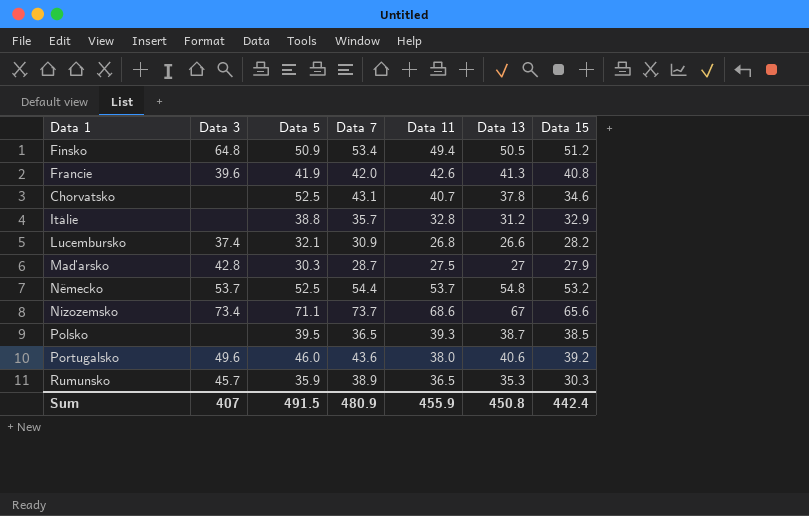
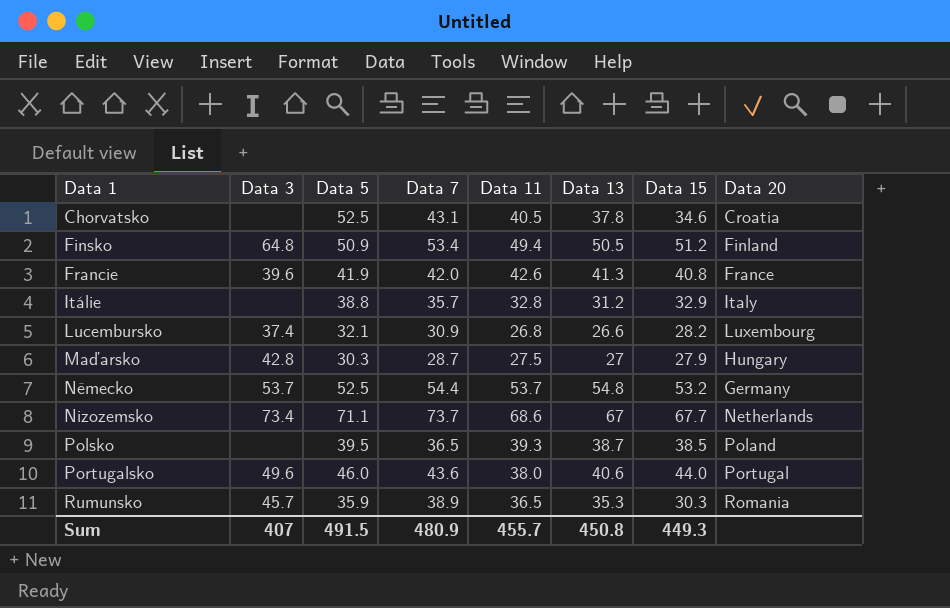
row order: none -> Data 1 ascending
column Data 20 | position: none -> 8
Chorvatsko | Data 11: 40.7 -> 40.5
Nizozemsko | Data 15: 65.6 -> 67.7
Portugalsko | Data 15: 39.2 -> 44.0
Sum | Data 11: 455.9 -> 455.7
Sum | Data 15: 442.4 -> 449.3

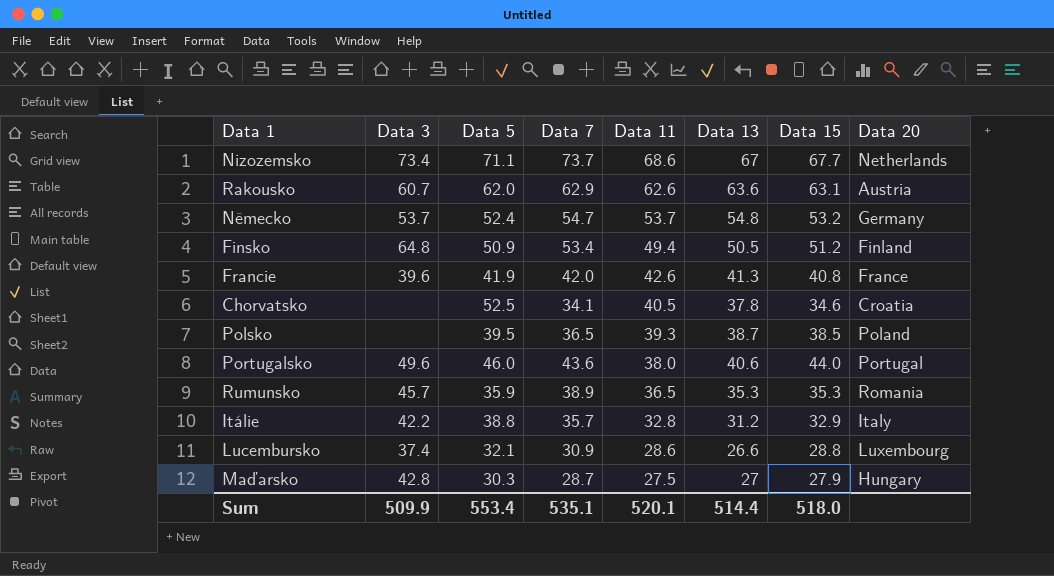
row order: Data 1 ascending -> Data 11 descending
row Rakousko: none -> 60.7 | 62.0 | 62.9 | 62.6 | 63.6 | 63.1 | Austria
Německo | Data 5: 52.5 -> 52.4
Německo | Data 7: 54.4 -> 54.7
Chorvatsko | Data 7: 43.1 -> 34.1
Rumunsko | Data 15: 30.3 -> 35.3
Itálie | Data 3: none -> 42.2
Lucembursko | Data 11: 26.8 -> 28.6
Lucembursko | Data 15: 28.2 -> 28.8
Sum | Data 3: 407 -> 509.9
Sum | Data 5: 491.5 -> 553.4
Sum | Data 7: 480.9 -> 535.1
Sum | Data 11: 455.7 -> 520.1
Sum | Data 13: 450.8 -> 514.4
Sum | Data 15: 449.3 -> 518.0

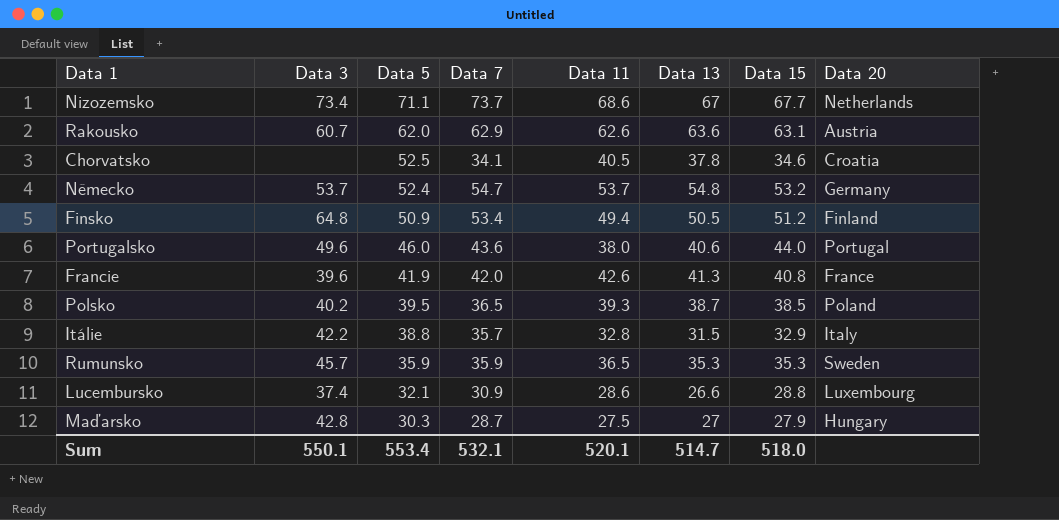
row order: Data 11 descending -> Data 5 descending
Polsko | Data 3: none -> 40.2
Itálie | Data 13: 31.2 -> 31.5
Rumunsko | Data 7: 38.9 -> 35.9
Rumunsko | Data 20: Romania -> Sweden
Sum | Data 3: 509.9 -> 550.1
Sum | Data 7: 535.1 -> 532.1
Sum | Data 13: 514.4 -> 514.7

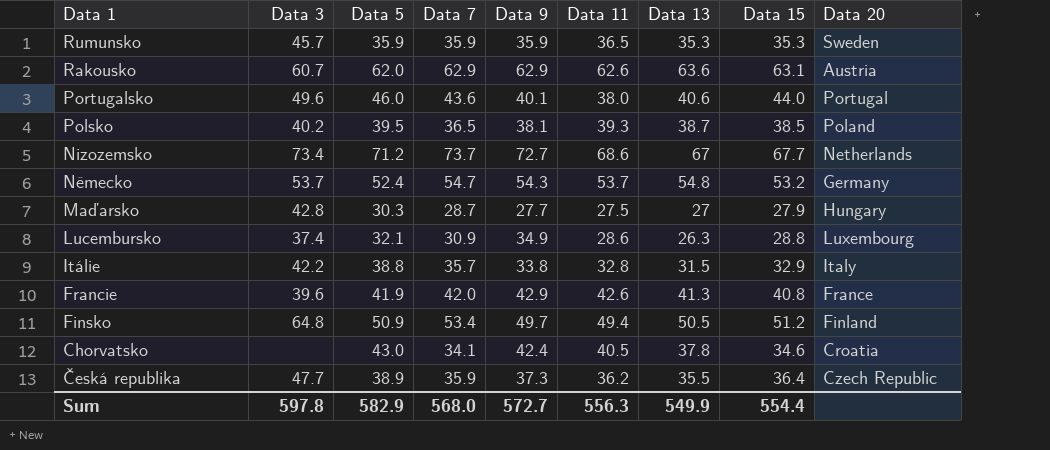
row order: Data 5 descending -> Data 1 descending
column Data 9 | position: none -> 5
Nizozemsko | Data 5: 71.1 -> 71.2
Lucembursko | Data 13: 26.6 -> 26.3
Chorvatsko | Data 5: 52.5 -> 43.0
row Česká republika: none -> 47.7 | 38.9 | 35.9 | 37.3 | 36.2 | 35.5 | 36.4 | Czech Republic
Sum | Data 3: 550.1 -> 597.8
Sum | Data 5: 553.4 -> 582.9
Sum | Data 7: 532.1 -> 568.0
Sum | Data 11: 520.1 -> 556.3
Sum | Data 13: 514.7 -> 549.9
Sum | Data 15: 518.0 -> 554.4

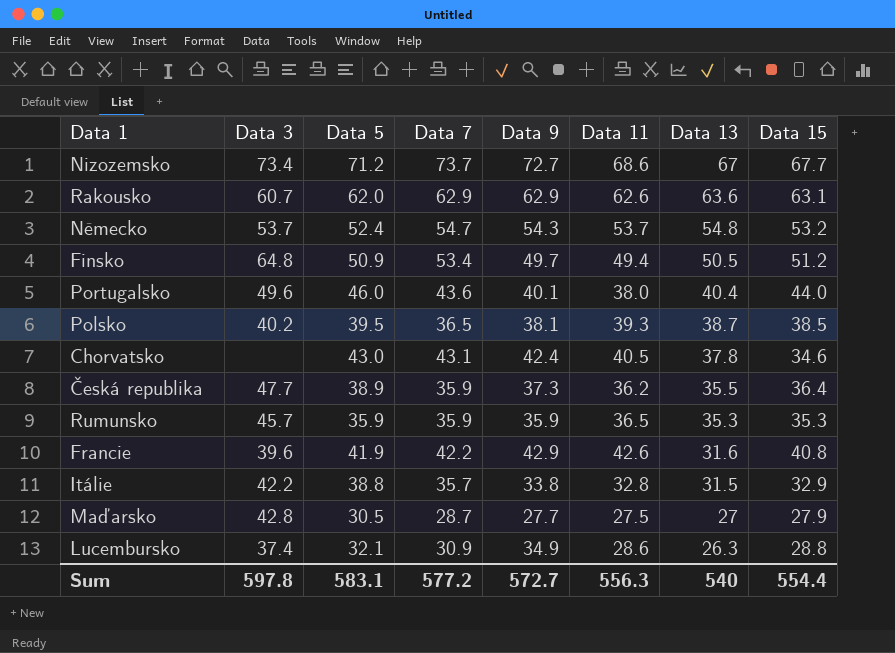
row order: Data 1 descending -> Data 13 descending
column Data 20 | position: 9 -> none
Portugalsko | Data 13: 40.6 -> 40.4
Chorvatsko | Data 7: 34.1 -> 43.1
Francie | Data 7: 42.0 -> 42.2
Francie | Data 13: 41.3 -> 31.6
Maďarsko | Data 5: 30.3 -> 30.5
Sum | Data 5: 582.9 -> 583.1
Sum | Data 7: 568.0 -> 577.2
Sum | Data 13: 549.9 -> 540

